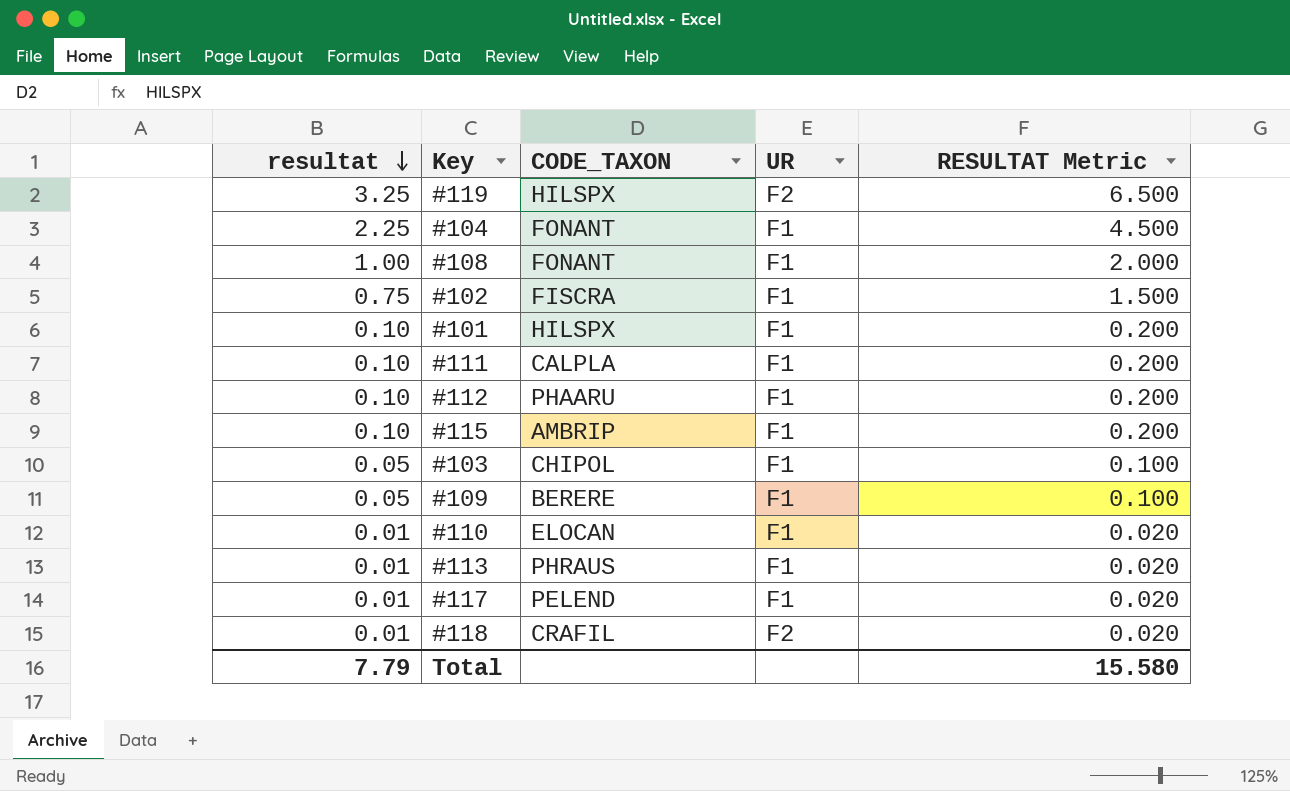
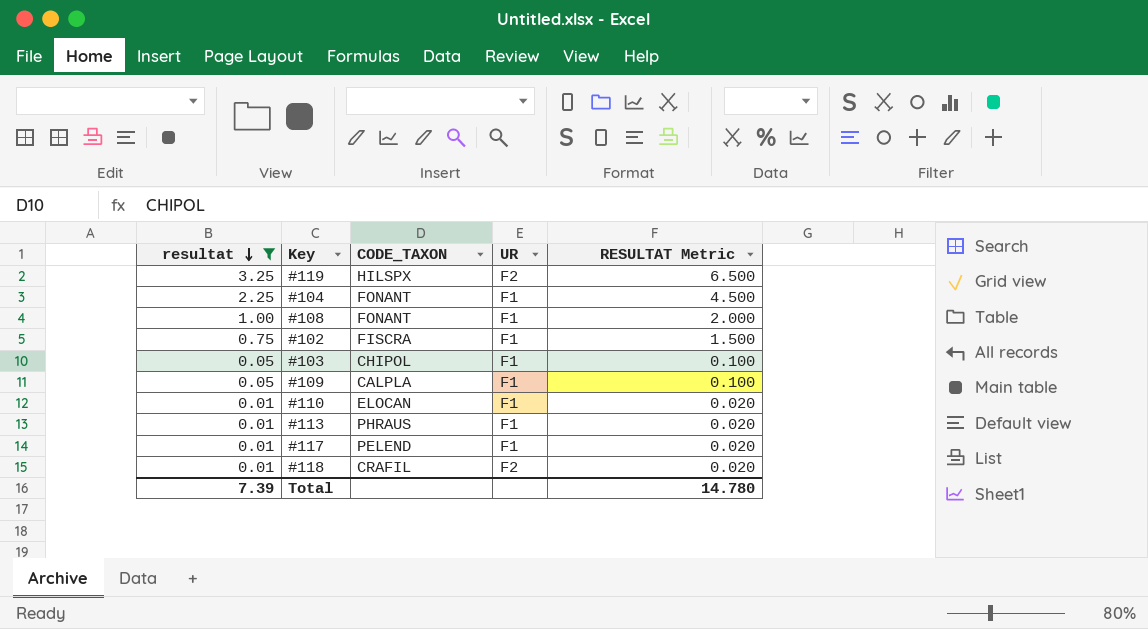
filter: none -> resultat != 0.10
#109 | CODE_TAXON: BERERE -> CALPLA
Total | resultat: 7.79 -> 7.39
Total | RESULTAT Metric: 15.580 -> 14.780

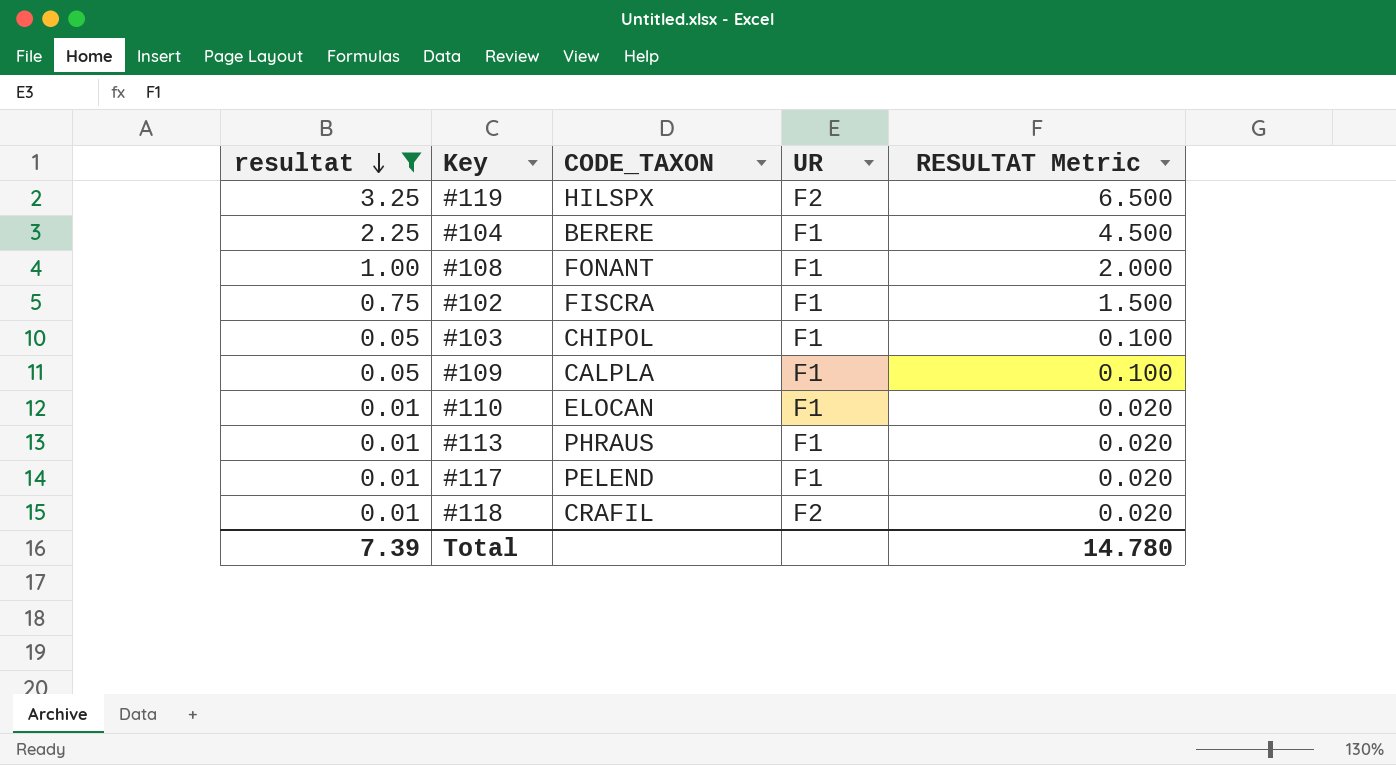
#104 | CODE_TAXON: FONANT -> BERERE

